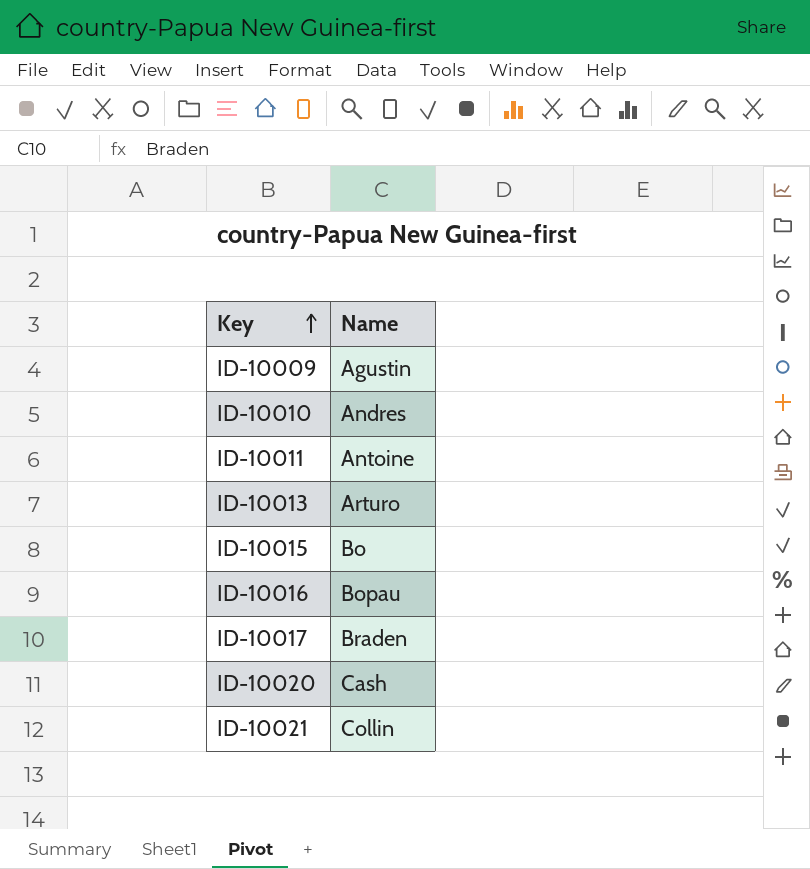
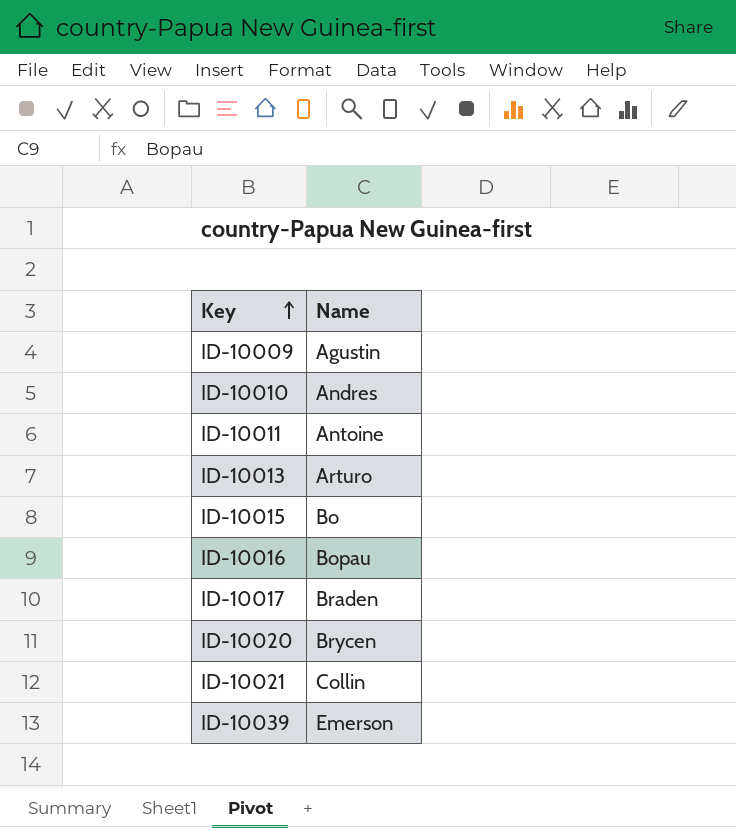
ID-10020 | Name: Cash -> Brycen
row ID-10039: none -> Emerson

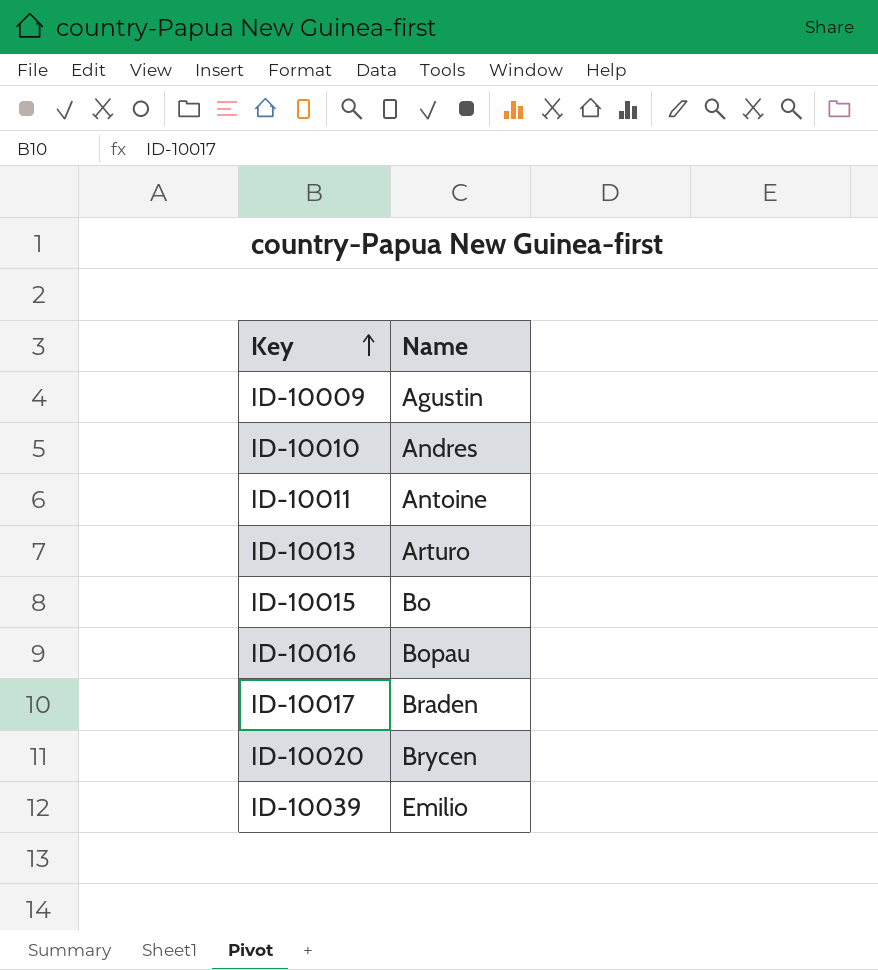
row ID-10021: Collin -> none
ID-10039 | Name: Emerson -> Emilio

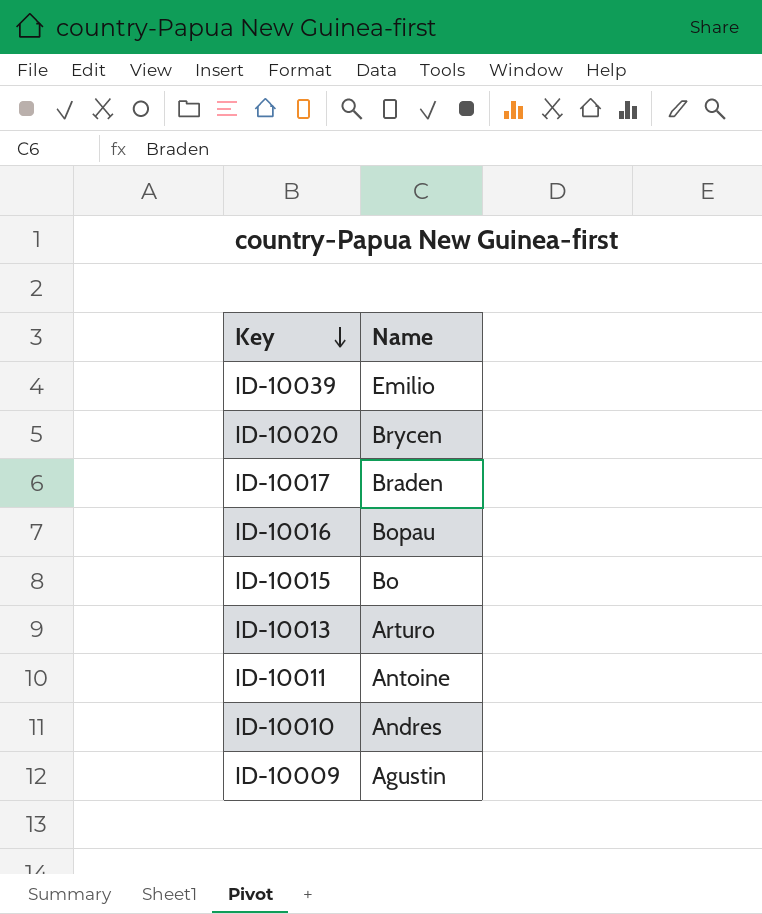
row order: Key ascending -> Key descending

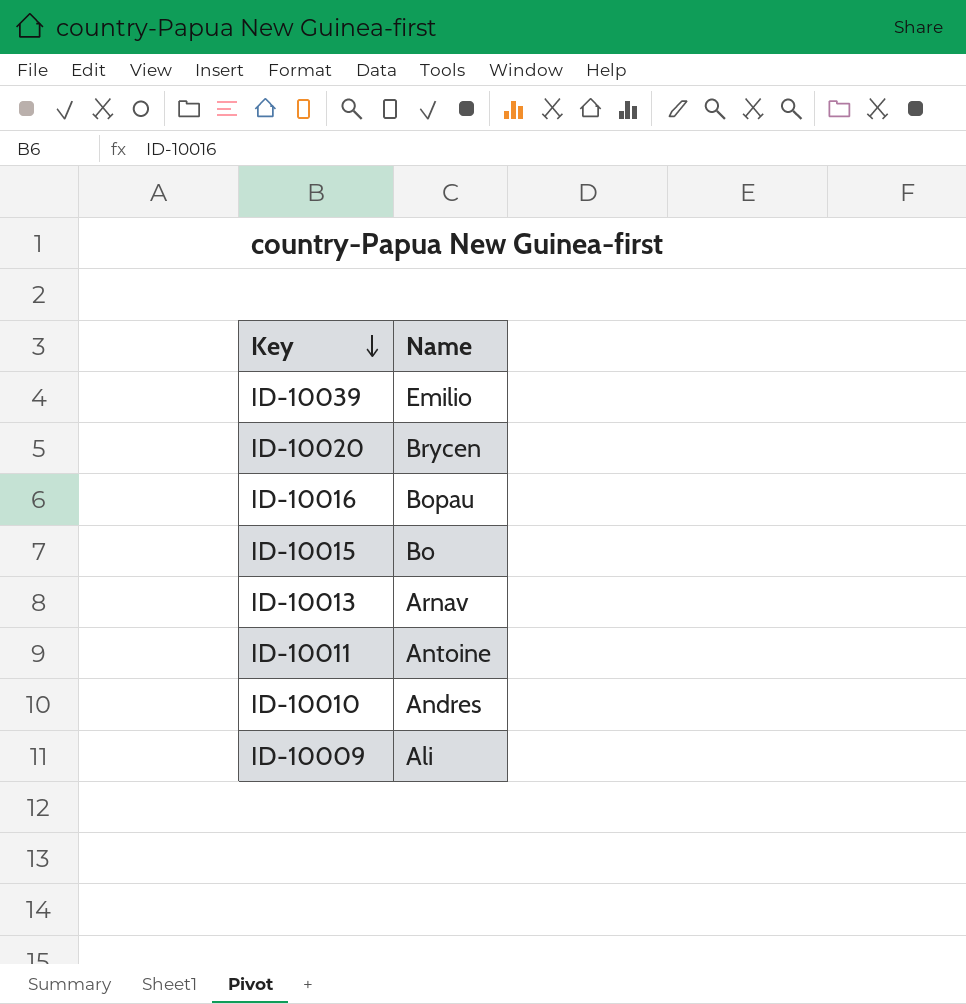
row ID-10017: Braden -> none
ID-10013 | Name: Arturo -> Arnav
ID-10009 | Name: Agustin -> Ali

